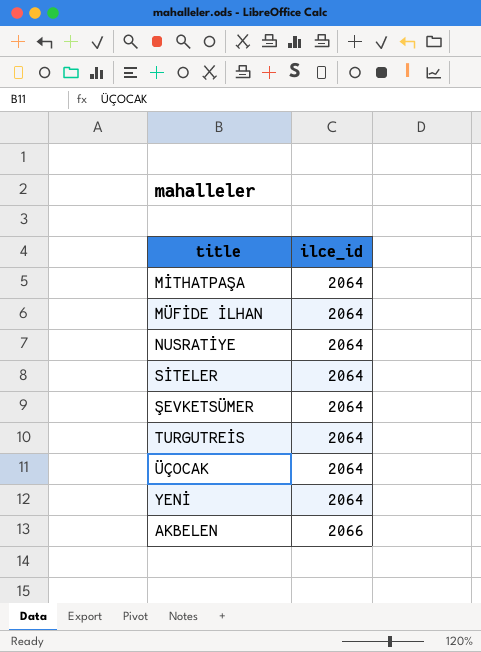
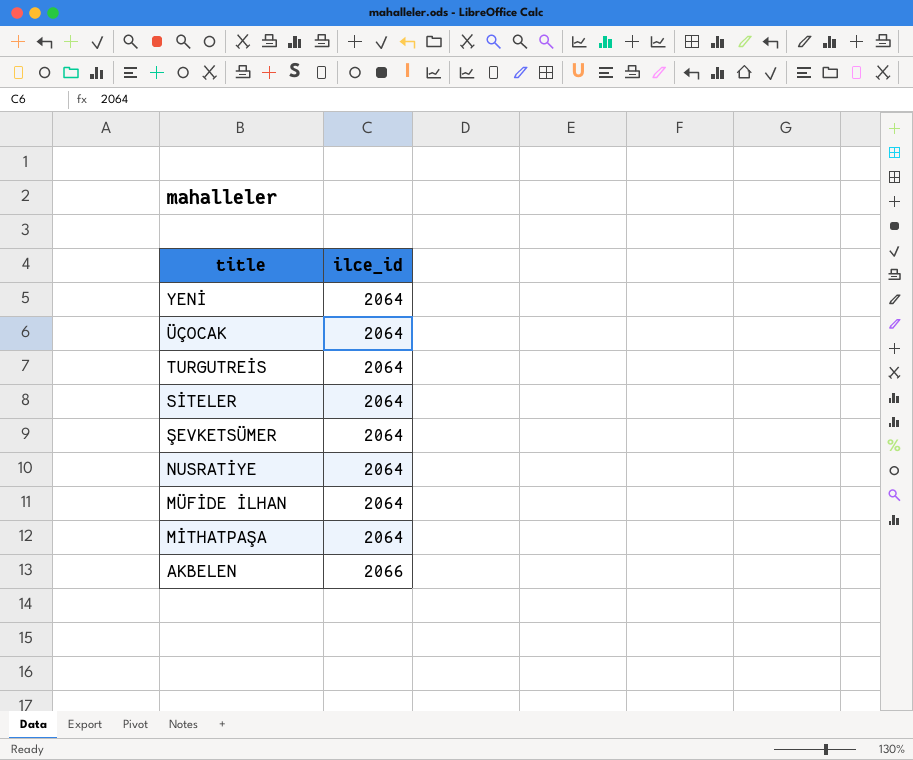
row order: ilce_id ascending -> title descending

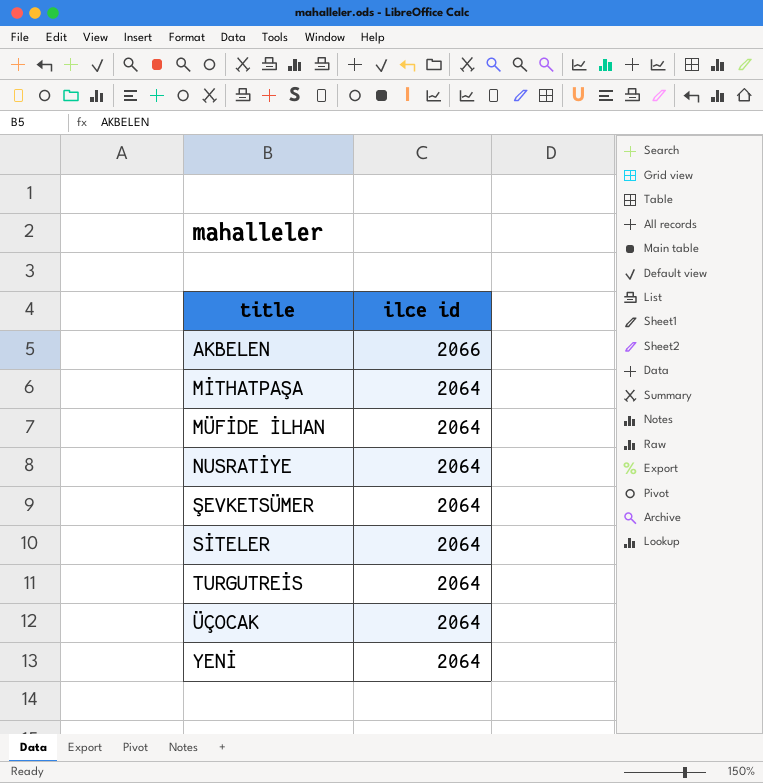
row order: title descending -> title ascending
column name: ilce_id -> ilce id

